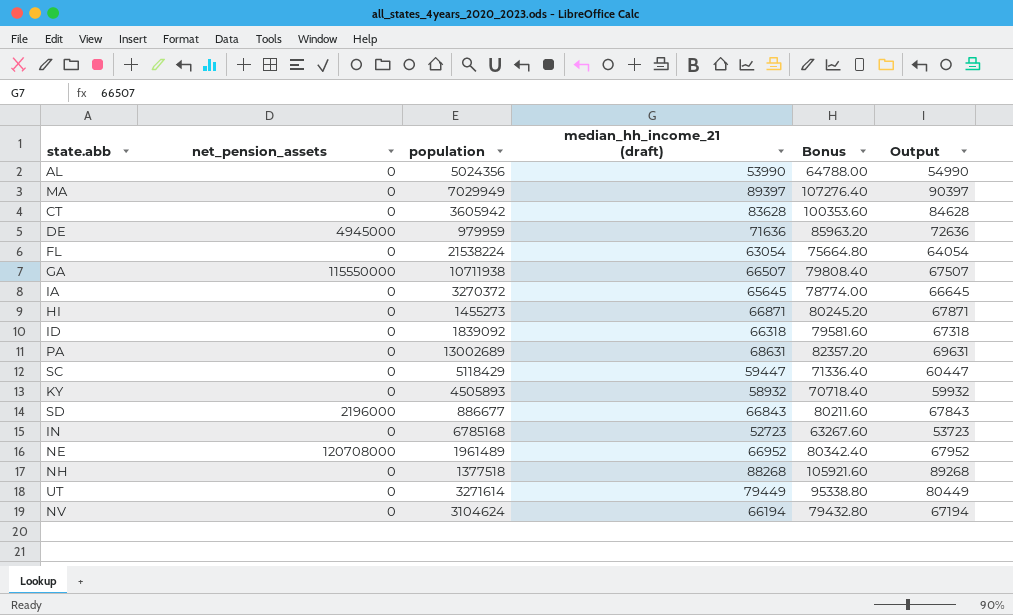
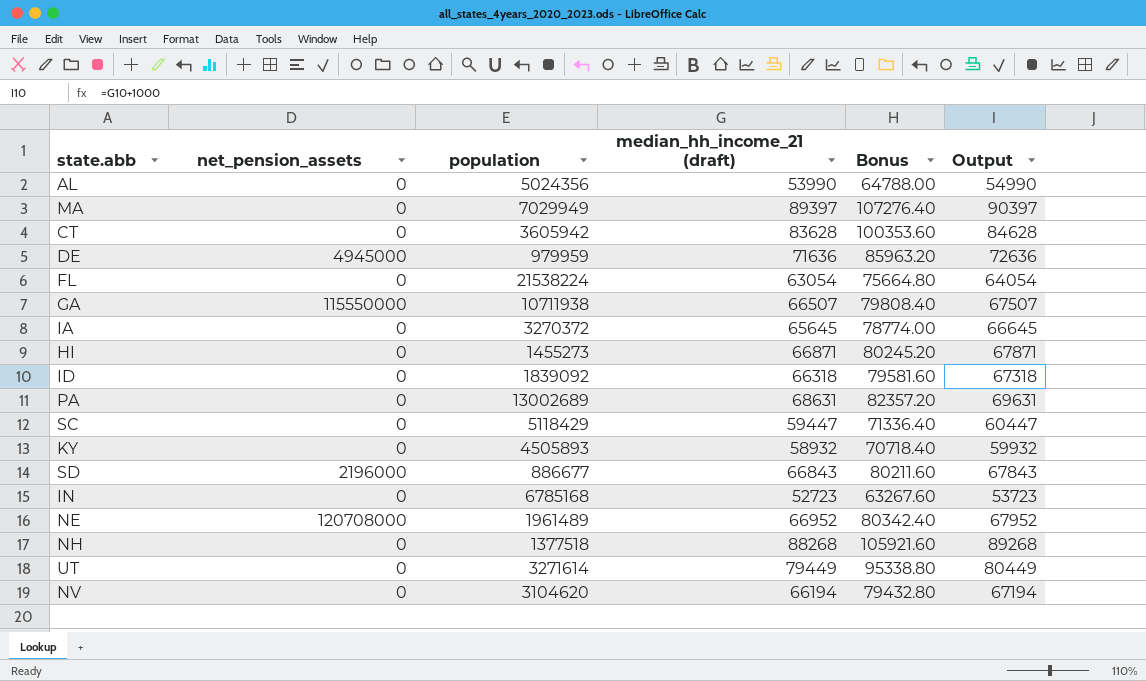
NV | population: 3104624 -> 3104620

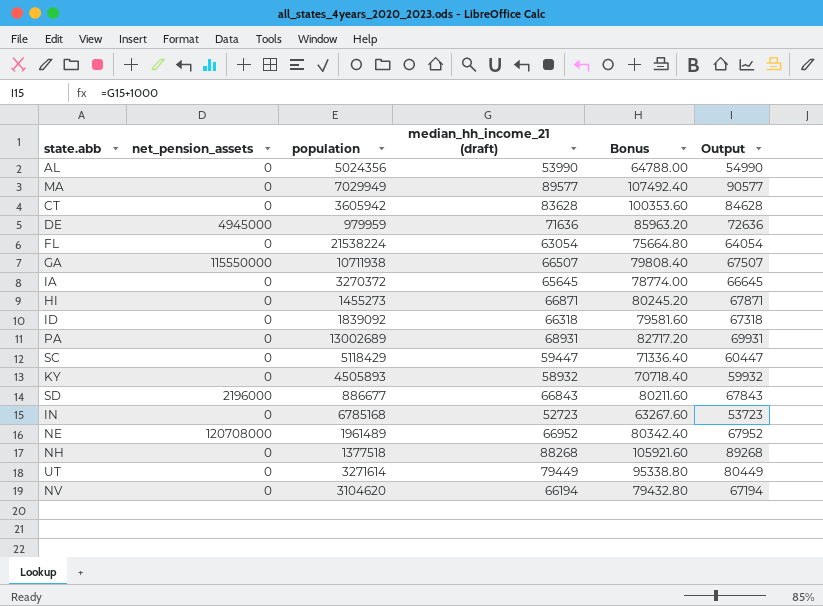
MA | median_hh_income_21 (draft): 89397 -> 89577
MA | Bonus: 107276.40 -> 107492.40
MA | Output: 90397 -> 90577
PA | median_hh_income_21 (draft): 68631 -> 68931
PA | Bonus: 82357.20 -> 82717.20
PA | Output: 69631 -> 69931

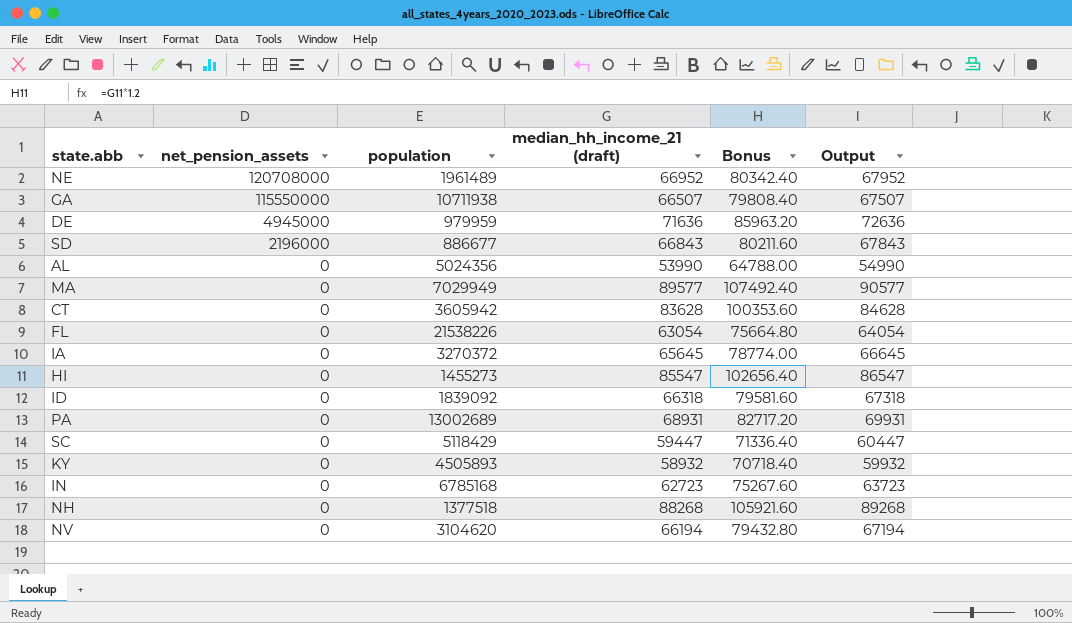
row order: none -> net_pension_assets descending
row UT: 0 | 3271614 | 79449 | 95338.80 | 80449 -> none
FL | population: 21538224 -> 21538226
HI | median_hh_income_21 (draft): 66871 -> 85547
HI | Bonus: 80245.20 -> 102656.40
HI | Output: 67871 -> 86547
IN | median_hh_income_21 (draft): 52723 -> 62723
IN | Bonus: 63267.60 -> 75267.60
IN | Output: 53723 -> 63723

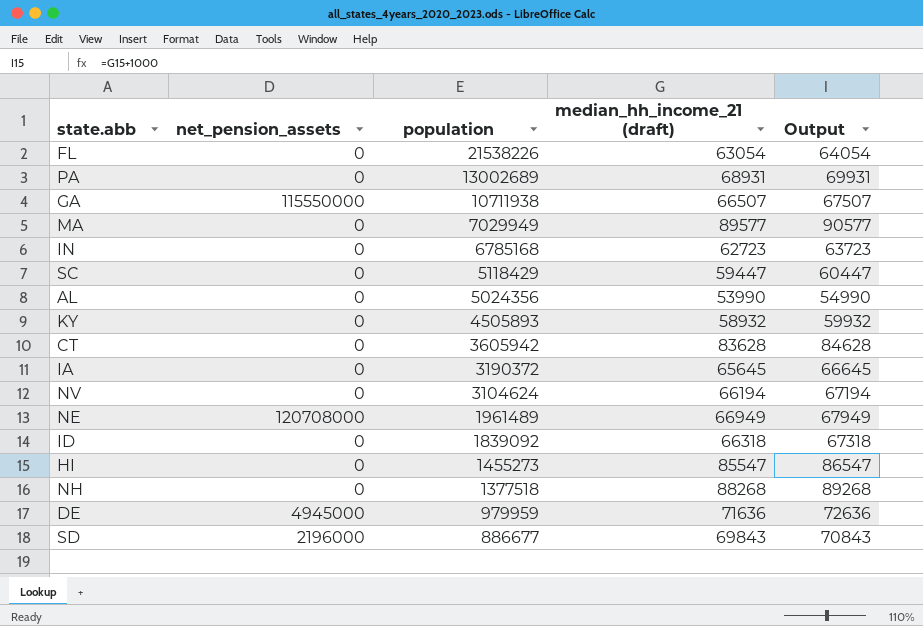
row order: net_pension_assets descending -> population descending
column Bonus | formula: [median_hh_income_21 (draft)] * 1.2 -> none
IA | population: 3270372 -> 3190372
NV | population: 3104620 -> 3104624
NE | median_hh_income_21 (draft): 66952 -> 66949
NE | Output: 67952 -> 67949
SD | median_hh_income_21 (draft): 66843 -> 69843
SD | Output: 67843 -> 70843

